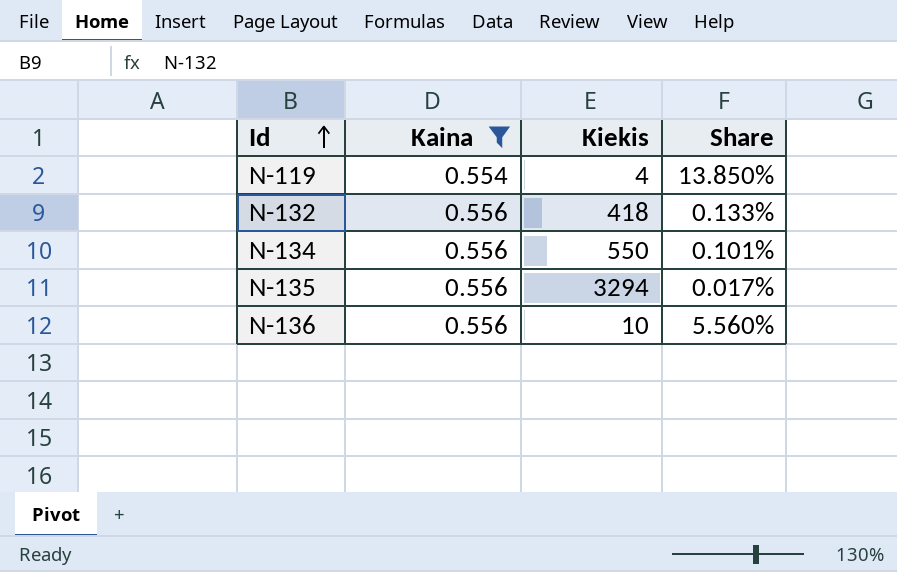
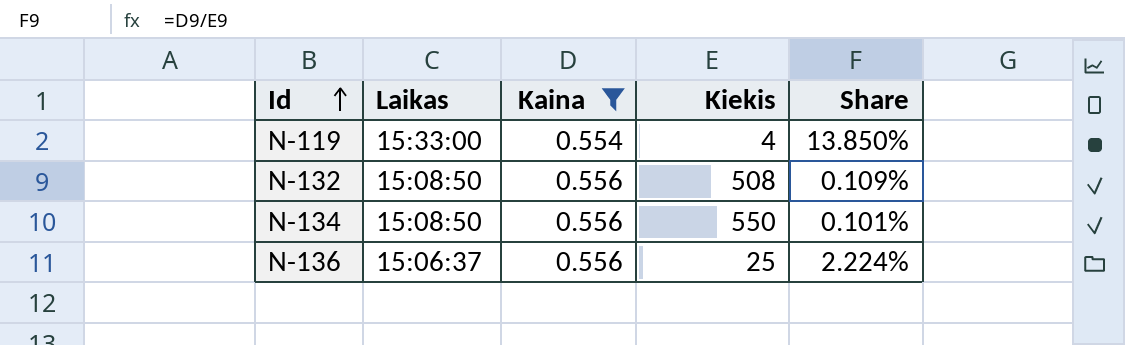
column Laikas | position: none -> 2
row N-135: 0.556 | 3294 | 0.017% -> none
N-132 | Kiekis: 418 -> 508
N-132 | Share: 0.133% -> 0.109%
N-136 | Kiekis: 10 -> 25
N-136 | Share: 5.560% -> 2.224%

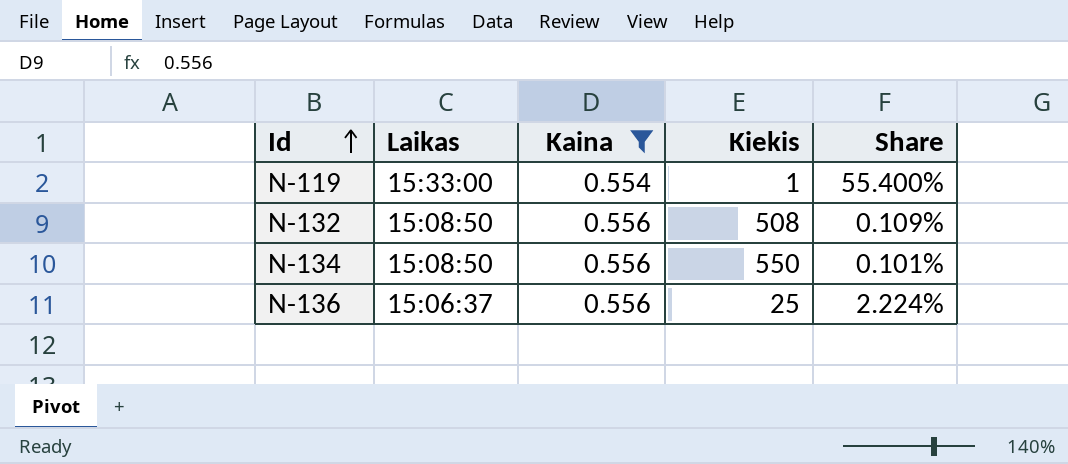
N-119 | Kiekis: 4 -> 1
N-119 | Share: 13.850% -> 55.400%

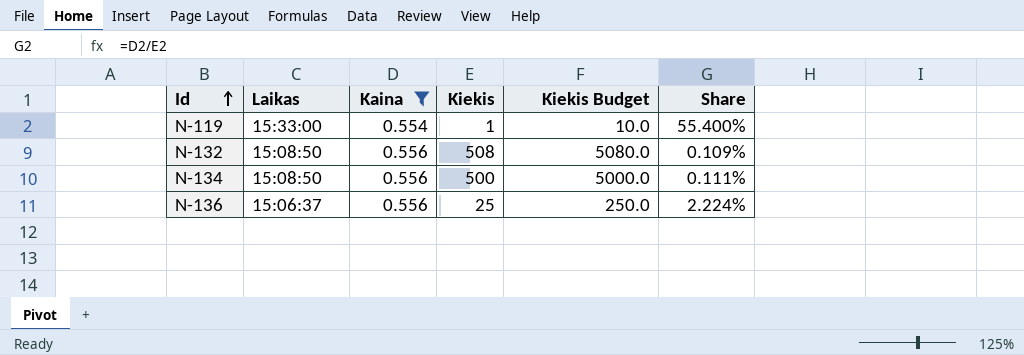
column Kiekis Budget | formula: none -> [Kiekis] * 10
N-134 | Kiekis: 550 -> 500
N-134 | Share: 0.101% -> 0.111%

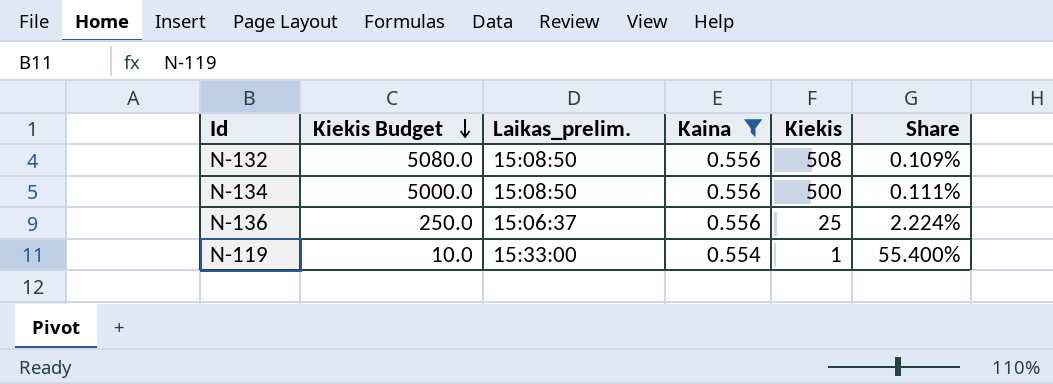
row order: Id ascending -> Kiekis Budget descending
column Kiekis Budget | position: 5 -> 2
column name: Laikas -> Laikas_prelim.

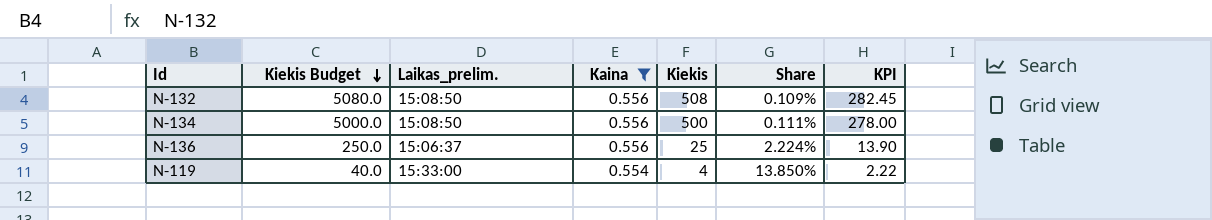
column KPI | formula: none -> [Kaina] * [Kiekis]
N-119 | Kiekis Budget: 10.0 -> 40.0
N-119 | Kiekis: 1 -> 4
N-119 | Share: 55.400% -> 13.850%

